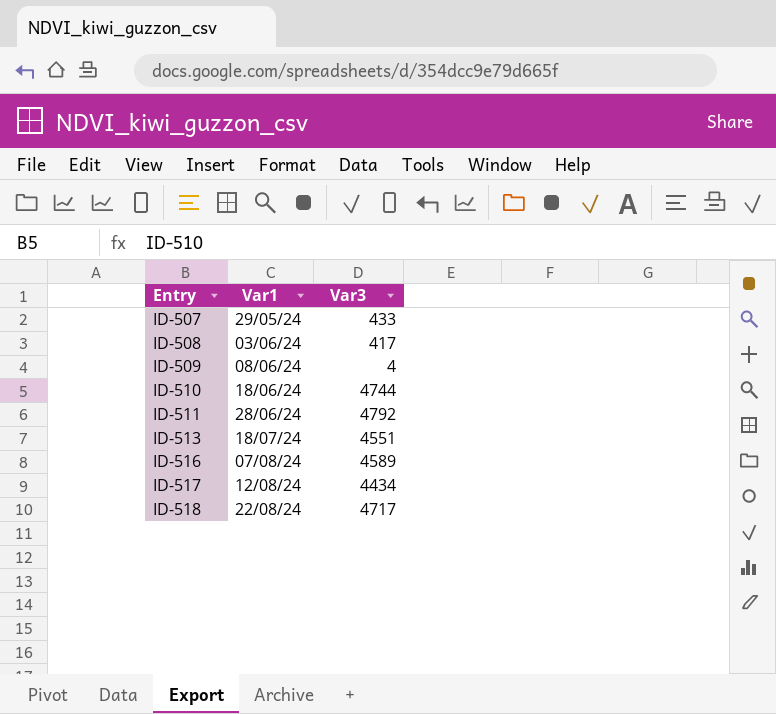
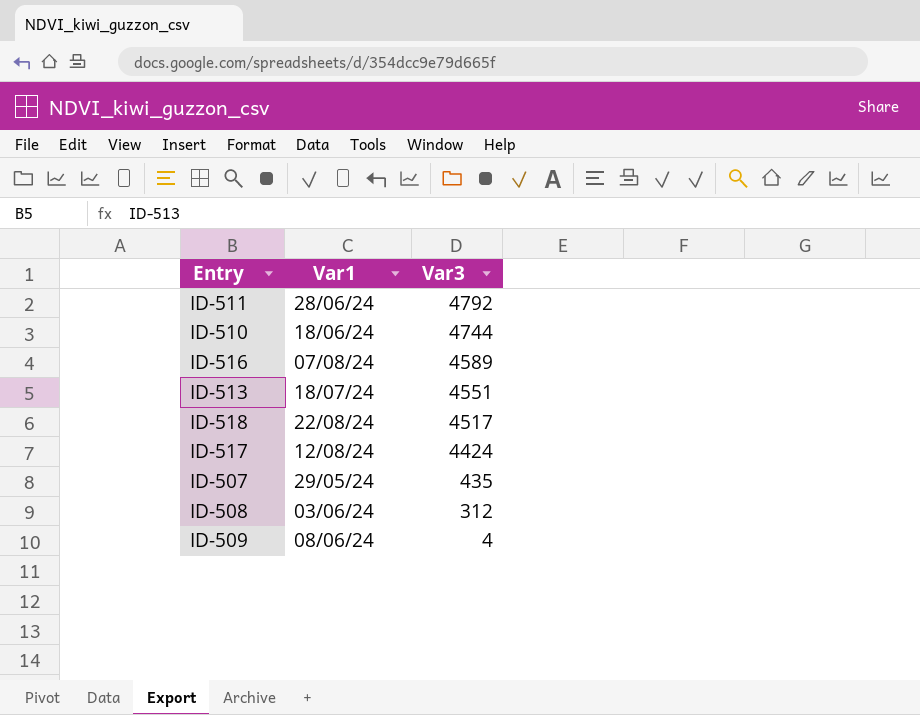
row order: Entry ascending -> Var3 descending
ID-518 | Var3: 4717 -> 4517
ID-517 | Var3: 4434 -> 4424
ID-507 | Var3: 433 -> 435
ID-508 | Var3: 417 -> 312

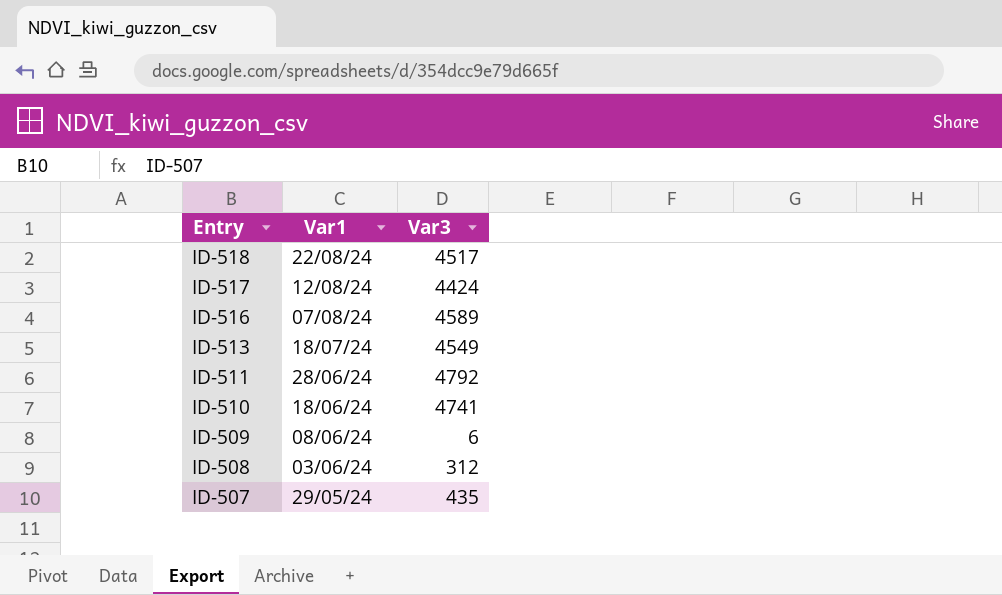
row order: Var3 descending -> Entry descending
ID-513 | Var3: 4551 -> 4549
ID-510 | Var3: 4744 -> 4741
ID-509 | Var3: 4 -> 6

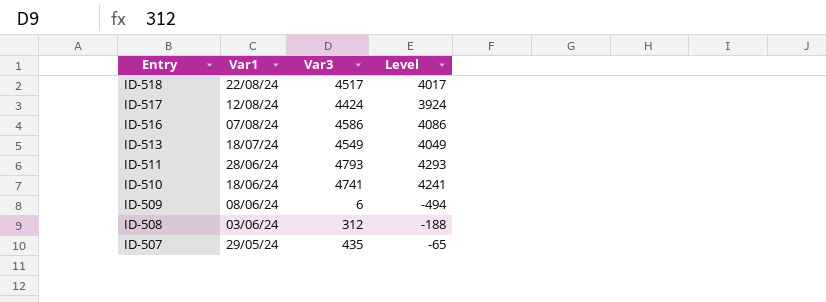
column Level | formula: none -> [Var3] - 500
ID-516 | Var3: 4589 -> 4586
ID-511 | Var3: 4792 -> 4793

